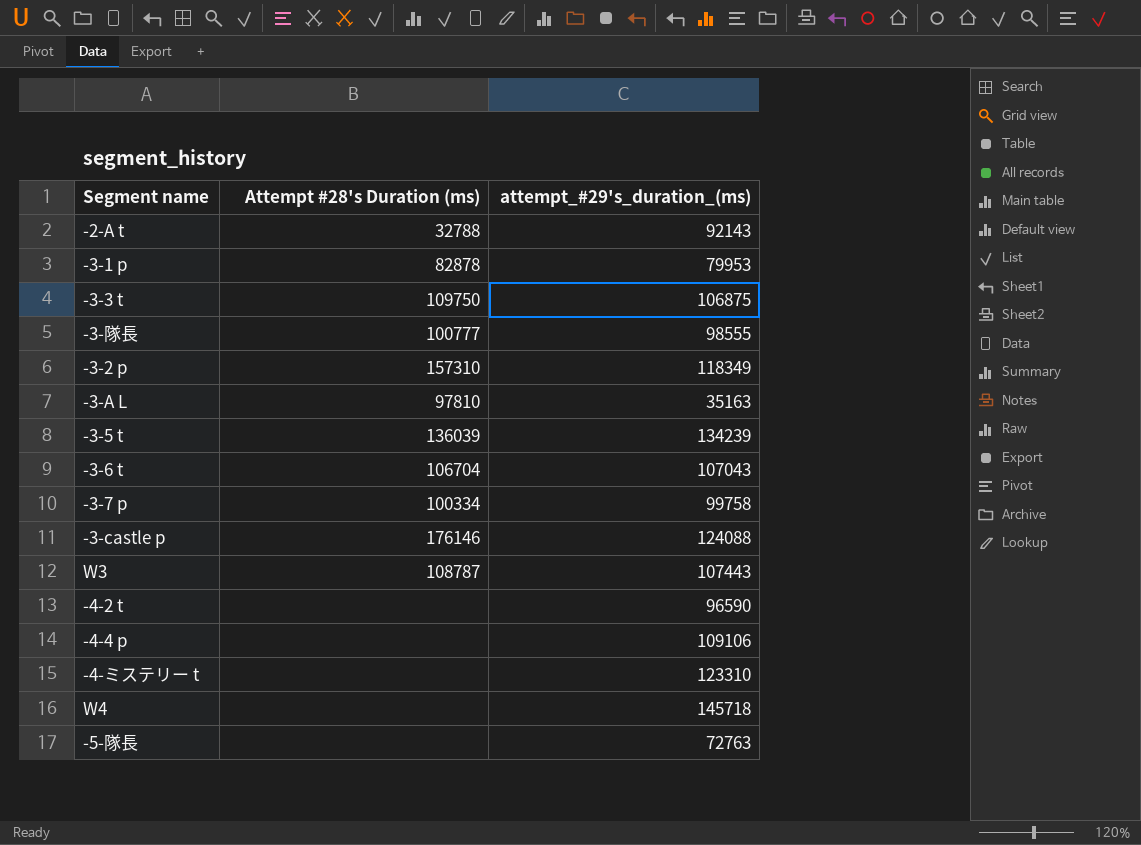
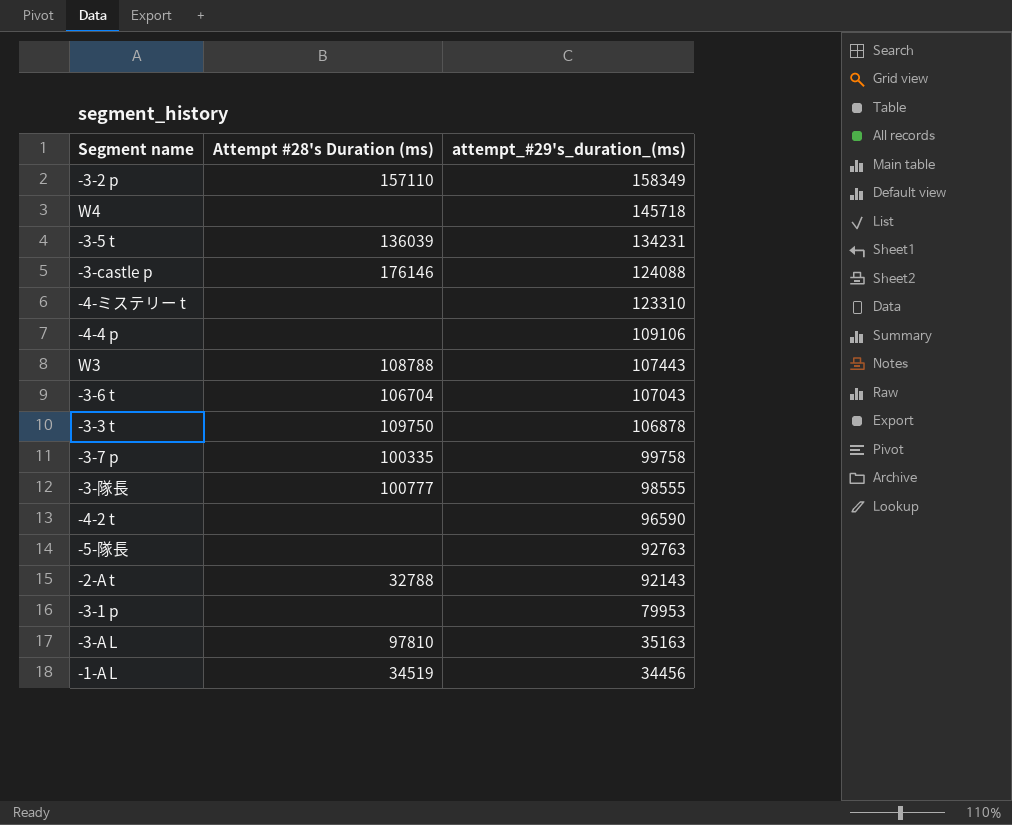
row order: none -> attempt_#29's_duration_(ms) descending
-3-2 p | Attempt #28's Duration (ms): 157310 -> 157110
-3-2 p | attempt_#29's_duration_(ms): 118349 -> 158349
-3-5 t | attempt_#29's_duration_(ms): 134239 -> 134231
W3 | Attempt #28's Duration (ms): 108787 -> 108788
-3-3 t | attempt_#29's_duration_(ms): 106875 -> 106878
-3-7 p | Attempt #28's Duration (ms): 100334 -> 100335
-5-隊長 | attempt_#29's_duration_(ms): 72763 -> 92763
-3-1 p | Attempt #28's Duration (ms): 82878 -> none
row -1-A L: none -> 34519 | 34456

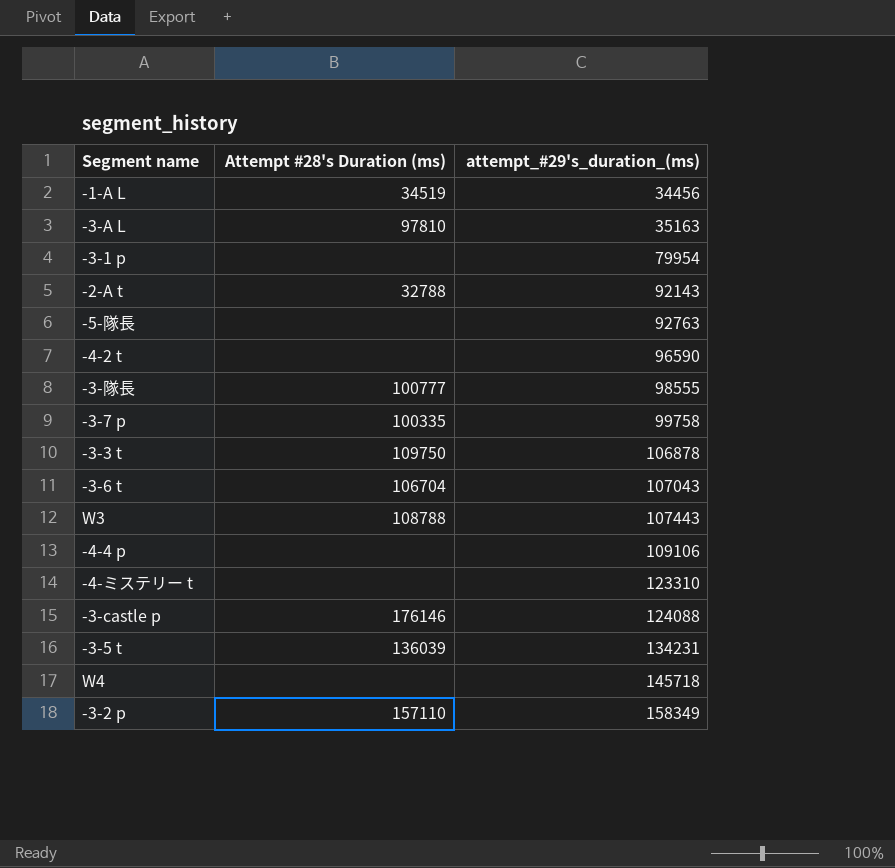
row order: attempt_#29's_duration_(ms) descending -> attempt_#29's_duration_(ms) ascending
-3-1 p | attempt_#29's_duration_(ms): 79953 -> 79954

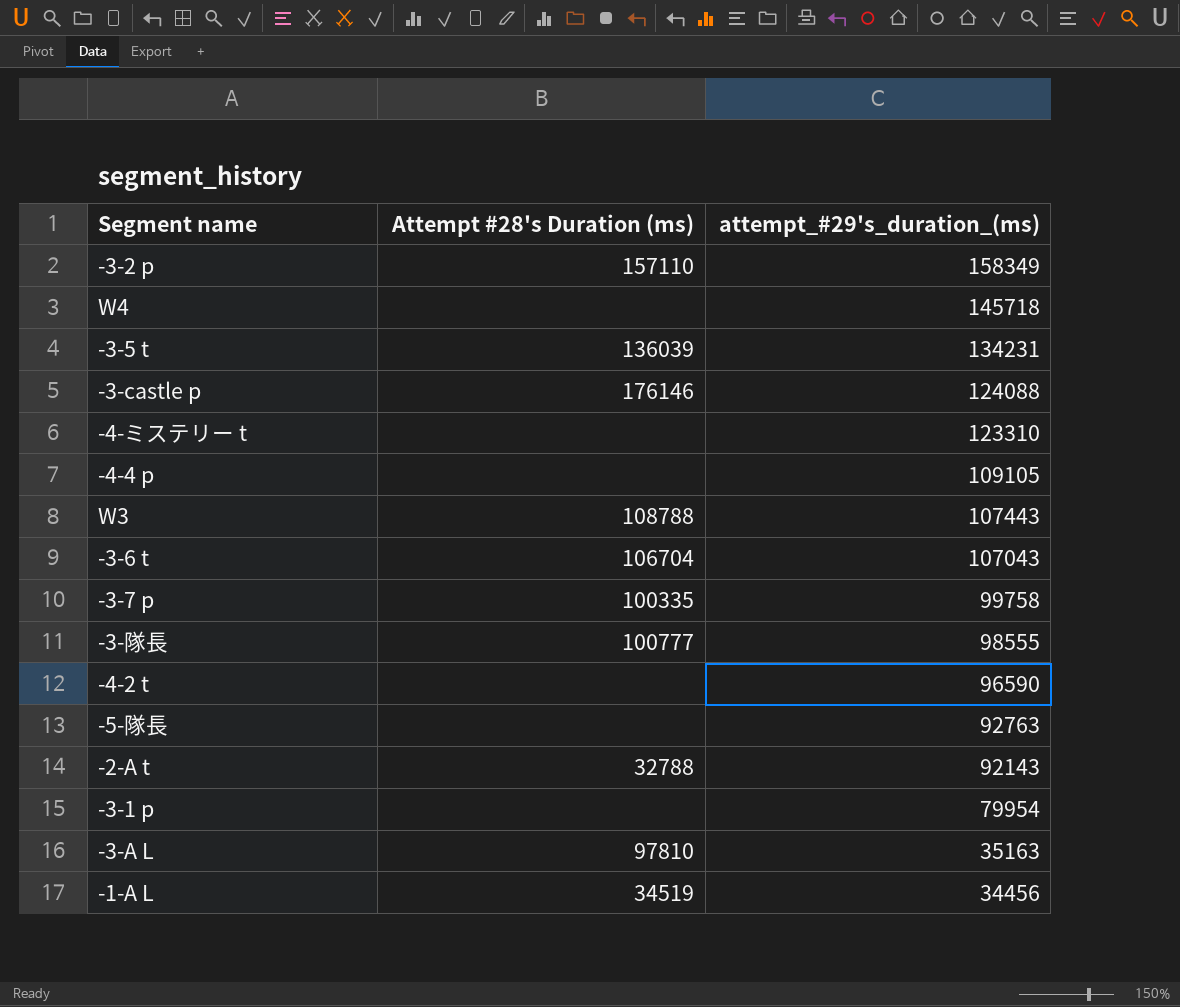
row order: attempt_#29's_duration_(ms) ascending -> attempt_#29's_duration_(ms) descending
row -3-3 t: 109750 | 106878 -> none
-4-4 p | attempt_#29's_duration_(ms): 109106 -> 109105

